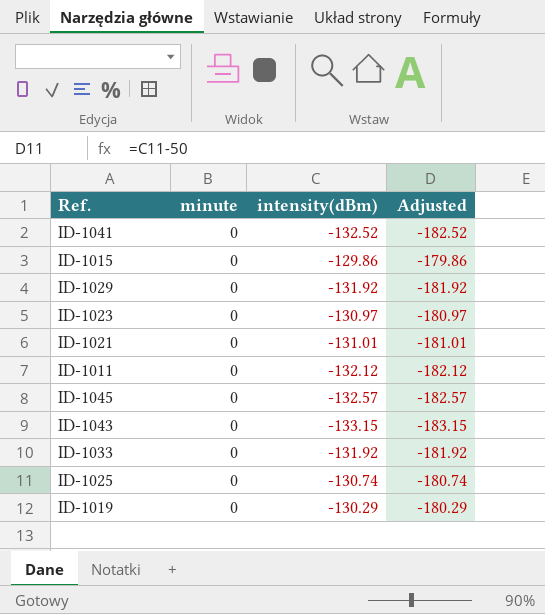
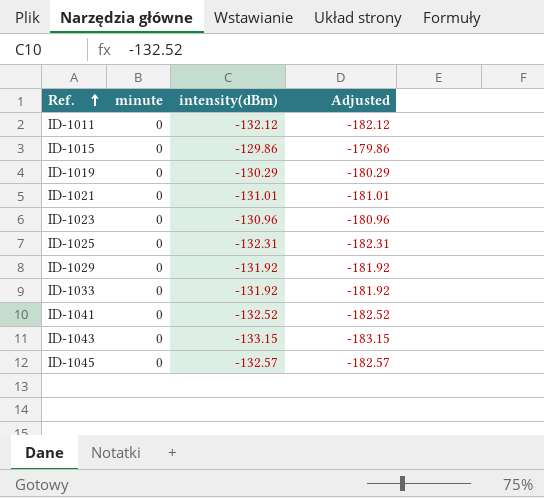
row order: none -> Ref. ascending
ID-1023 | intensity(dBm): -130.97 -> -130.96
ID-1023 | Adjusted: -180.97 -> -180.96
ID-1025 | intensity(dBm): -130.74 -> -132.31
ID-1025 | Adjusted: -180.74 -> -182.31

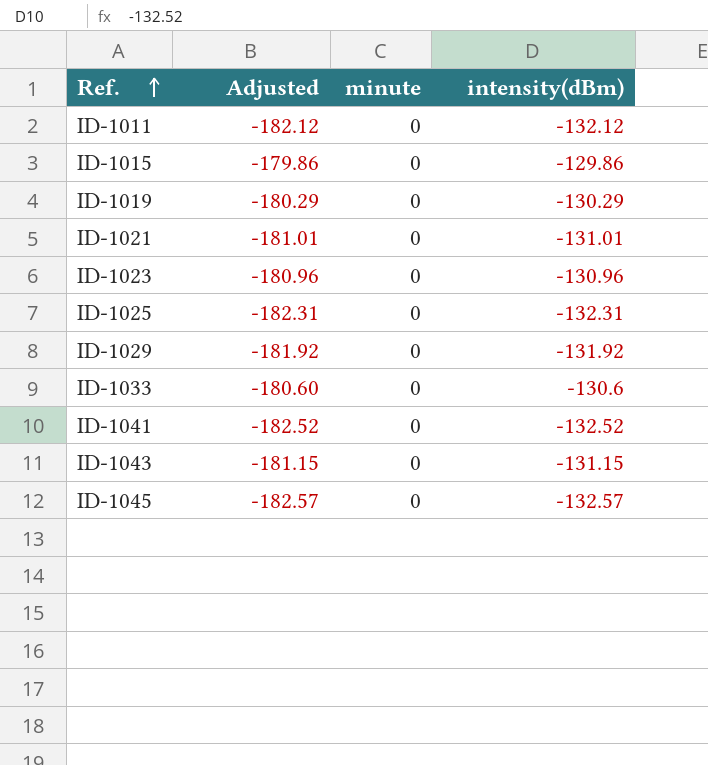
column Adjusted | position: 4 -> 2
ID-1033 | Adjusted: -181.92 -> -180.60
ID-1033 | intensity(dBm): -131.92 -> -130.6
ID-1043 | Adjusted: -183.15 -> -181.15
ID-1043 | intensity(dBm): -133.15 -> -131.15

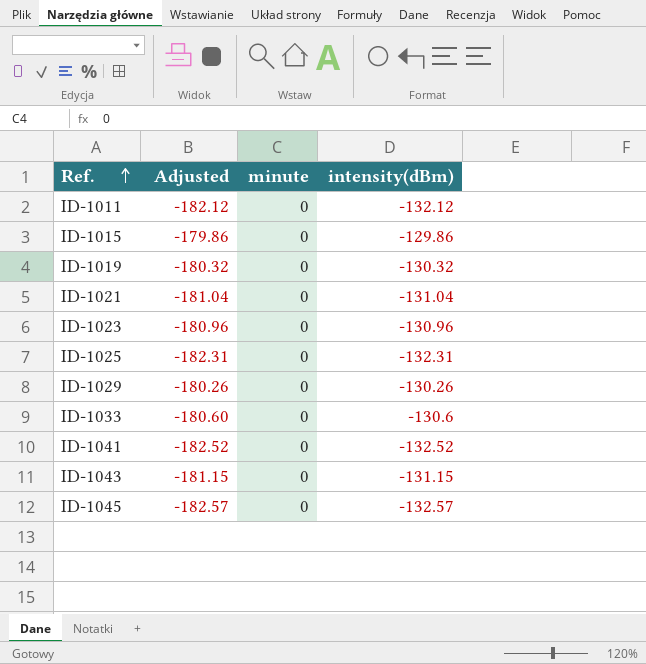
ID-1019 | Adjusted: -180.29 -> -180.32
ID-1019 | intensity(dBm): -130.29 -> -130.32
ID-1021 | Adjusted: -181.01 -> -181.04
ID-1021 | intensity(dBm): -131.01 -> -131.04
ID-1029 | Adjusted: -181.92 -> -180.26
ID-1029 | intensity(dBm): -131.92 -> -130.26

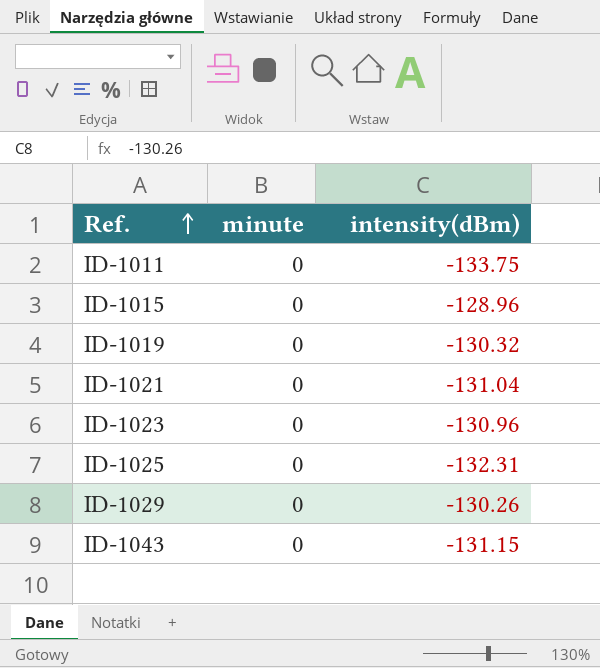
column Adjusted | formula: [intensity(dBm)] - 50 -> none
row ID-1033: -180.60 | 0 | -130.6 -> none
row ID-1041: -182.52 | 0 | -132.52 -> none
row ID-1045: -182.57 | 0 | -132.57 -> none
ID-1011 | intensity(dBm): -132.12 -> -133.75
ID-1015 | intensity(dBm): -129.86 -> -128.96

